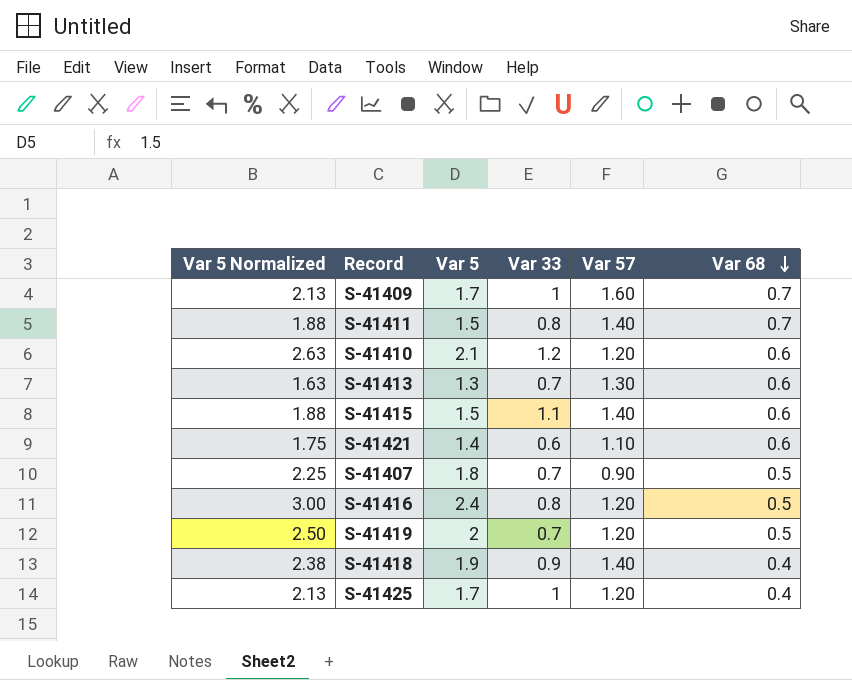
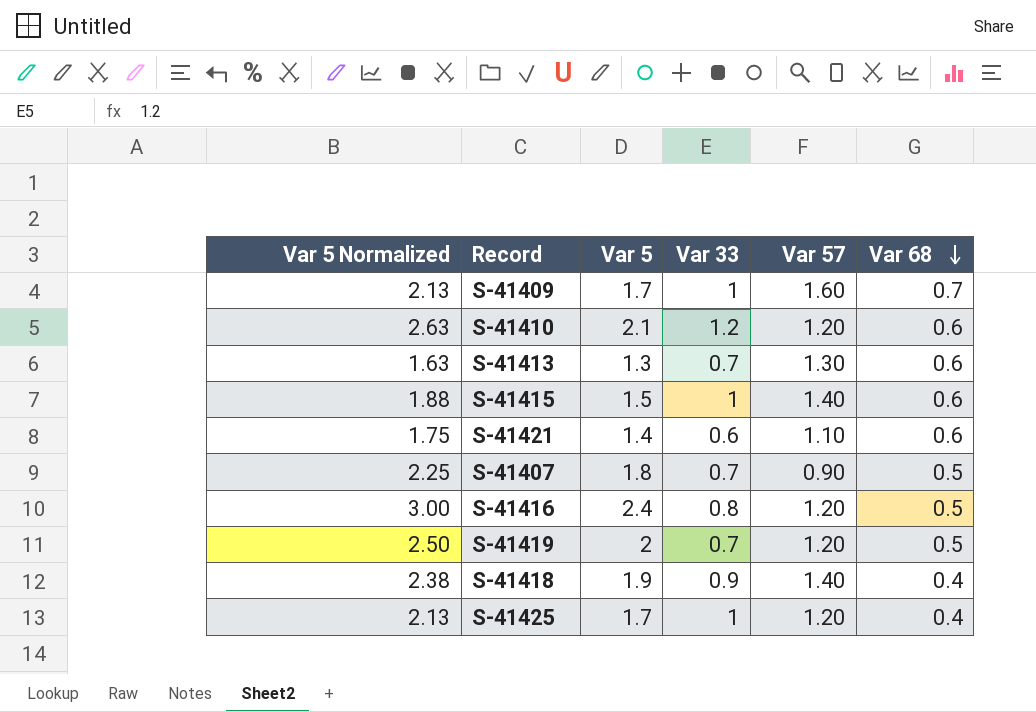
row S-41411: 1.88 | 1.5 | 0.8 | 1.40 | 0.7 -> none
S-41415 | Var 33: 1.1 -> 1

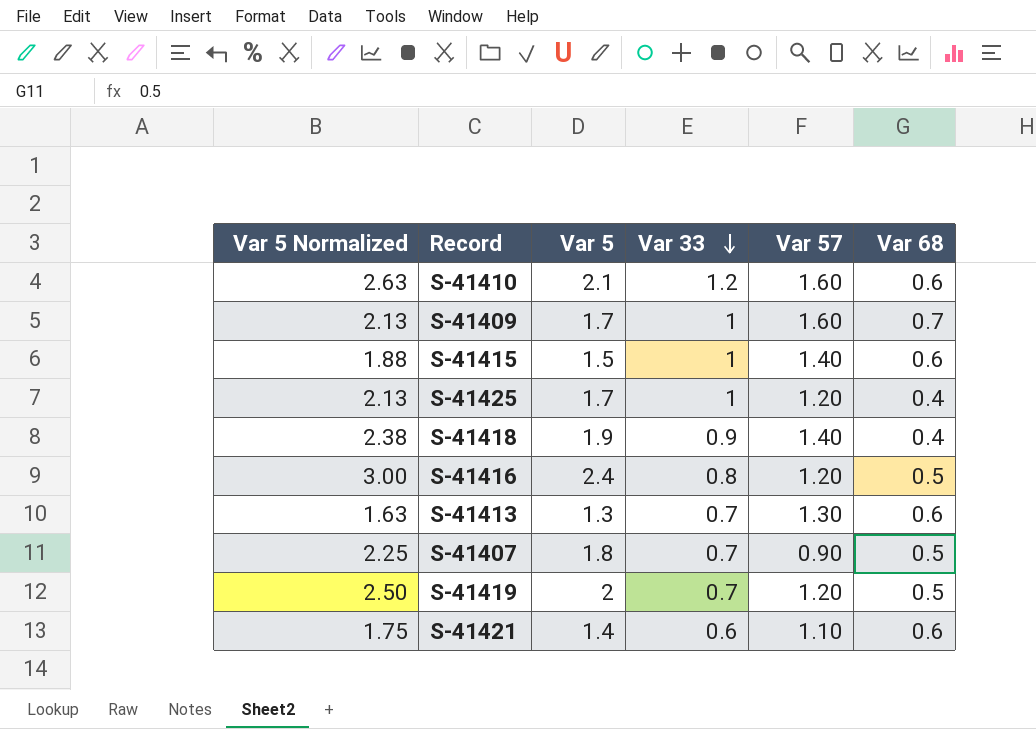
row order: Var 68 descending -> Var 33 descending
S-41410 | Var 57: 1.20 -> 1.60

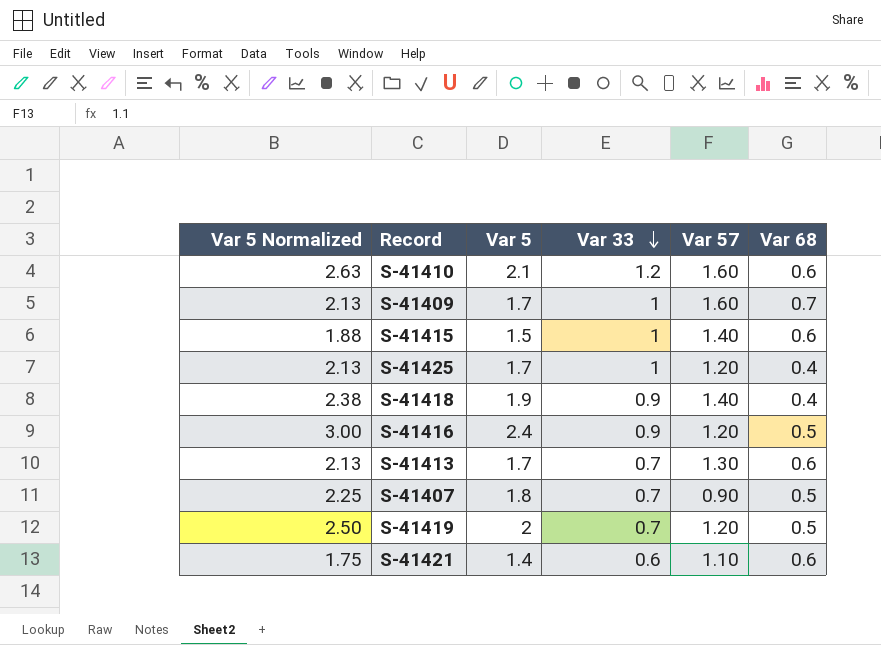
S-41416 | Var 33: 0.8 -> 0.9
S-41413 | Var 5 Normalized: 1.63 -> 2.13
S-41413 | Var 5: 1.3 -> 1.7

